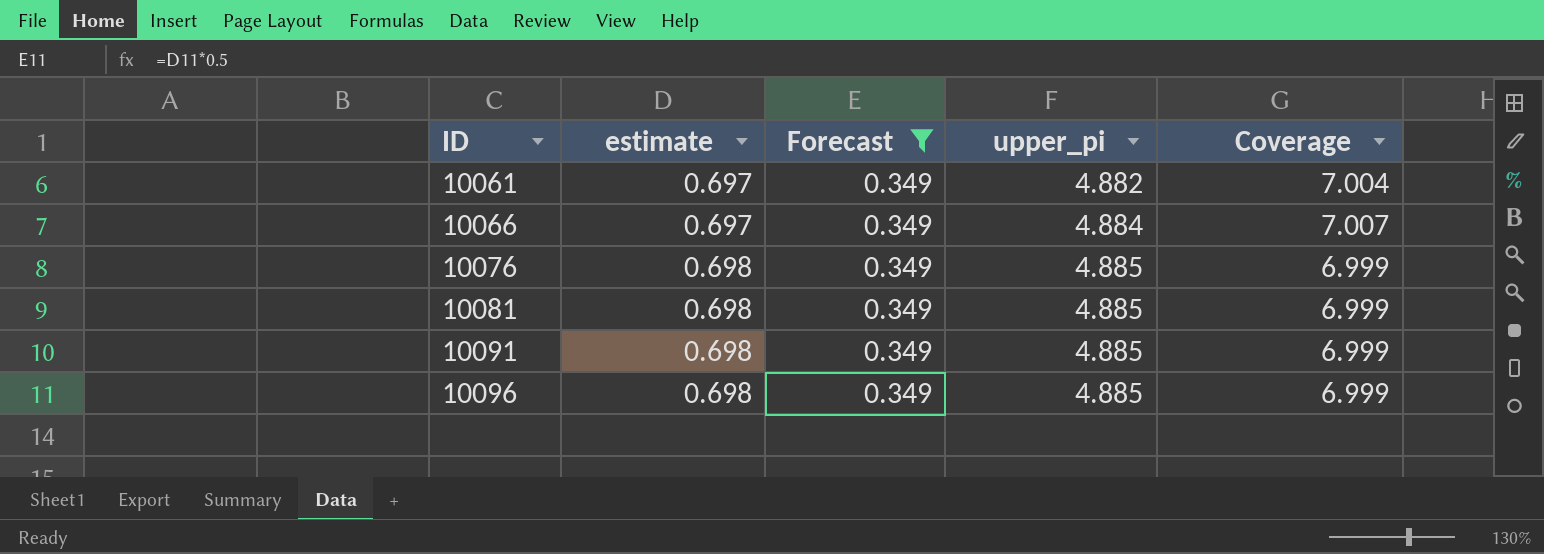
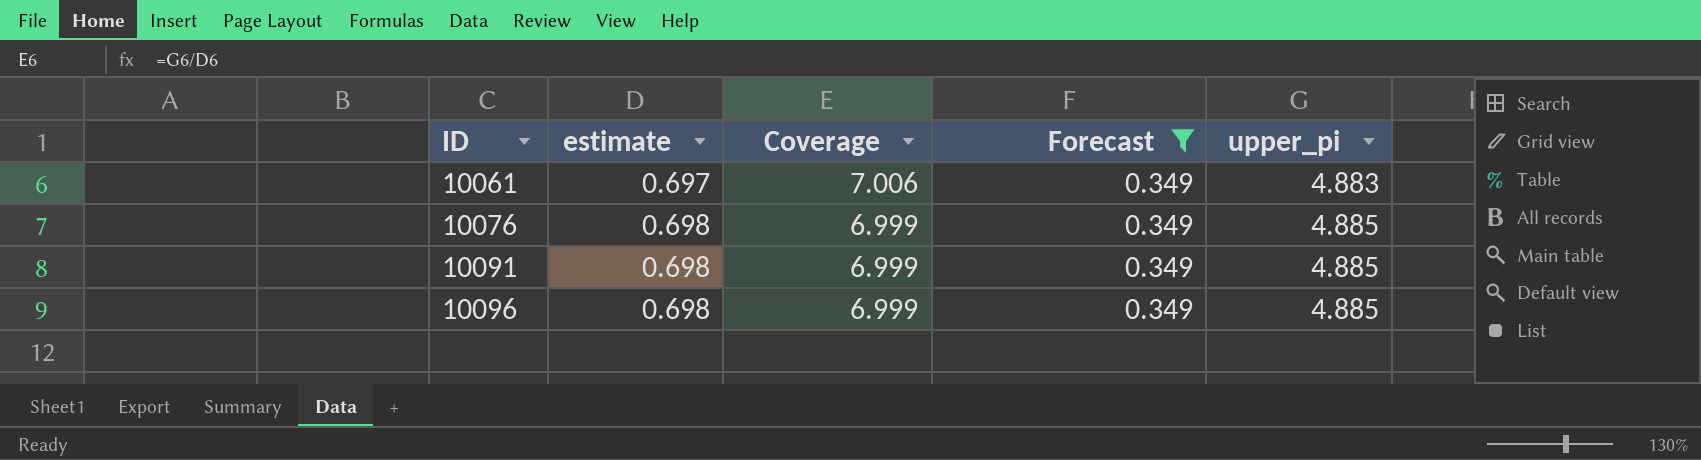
column Coverage | position: 5 -> 3
row 10066: 0.697 | 0.349 | 4.884 | 7.007 -> none
row 10081: 0.698 | 0.349 | 4.885 | 6.999 -> none
10061 | Coverage: 7.004 -> 7.006
10061 | upper_pi: 4.882 -> 4.883

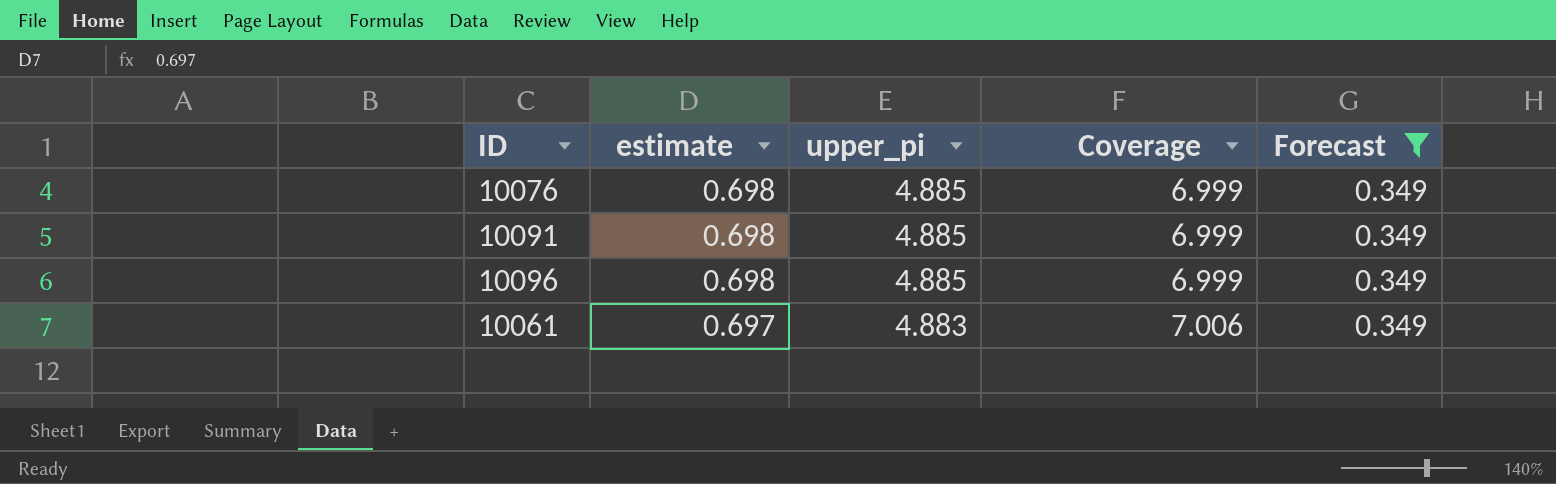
row order: ID ascending -> estimate descending
column upper_pi | position: 5 -> 3

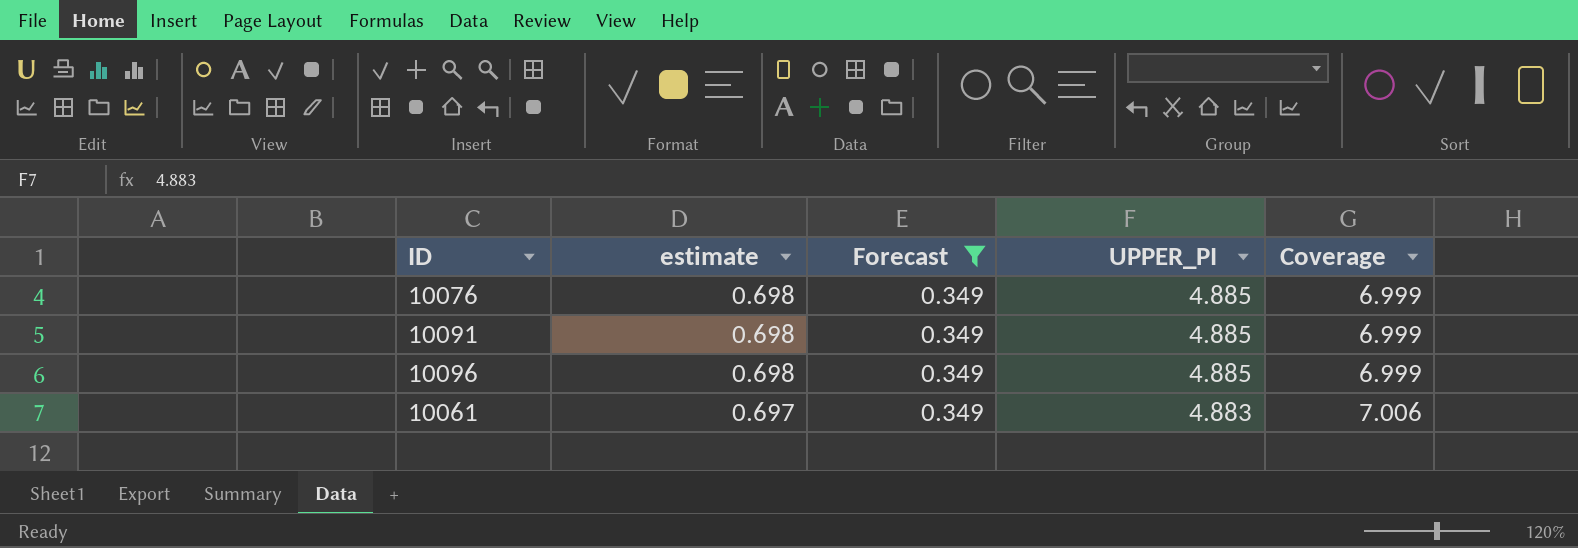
column Forecast | position: 5 -> 3
column name: upper_pi -> UPPER_PI

